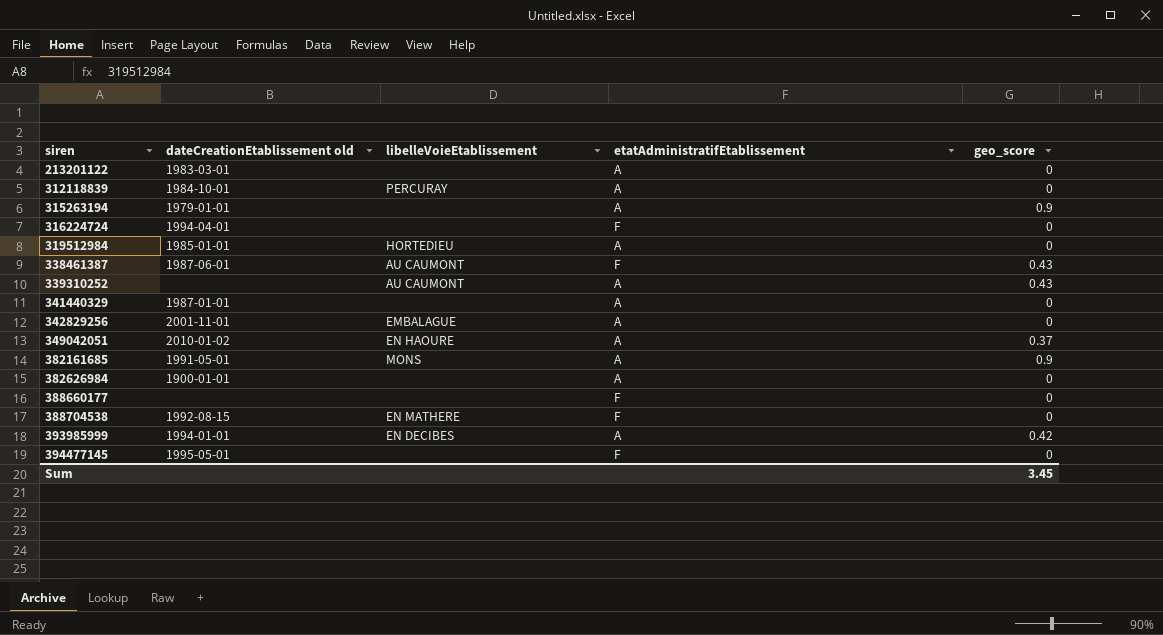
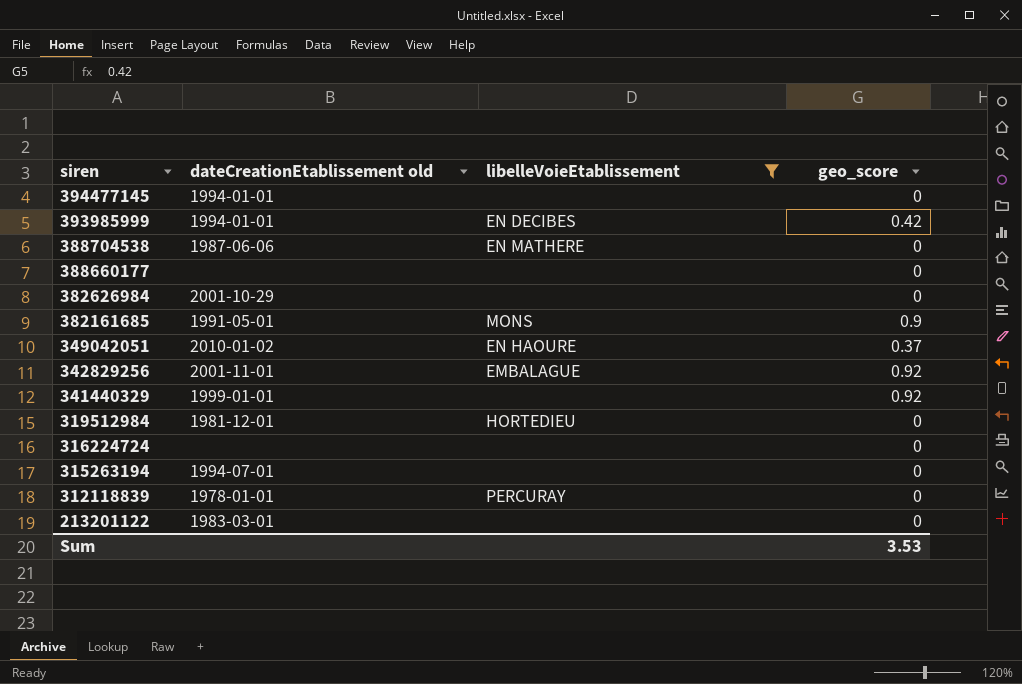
filter: none -> libelleVoieEtablissement != AU CAUMONT
row order: siren ascending -> siren descending
column etatAdministratifEtablissement | position: 4 -> none
394477145 | dateCreationEtablissement old: 1995-05-01 -> 1994-01-01
388704538 | dateCreationEtablissement old: 1992-08-15 -> 1987-06-06
382626984 | dateCreationEtablissement old: 1900-01-01 -> 2001-10-29
342829256 | geo_score: 0 -> 0.92
341440329 | dateCreationEtablissement old: 1987-01-01 -> 1999-01-01
341440329 | geo_score: 0 -> 0.92
319512984 | dateCreationEtablissement old: 1985-01-01 -> 1981-12-01
316224724 | dateCreationEtablissement old: 1994-04-01 -> none
315263194 | dateCreationEtablissement old: 1979-01-01 -> 1994-07-01
315263194 | geo_score: 0.9 -> 0
312118839 | dateCreationEtablissement old: 1984-10-01 -> 1978-01-01
Sum | geo_score: 3.45 -> 3.53

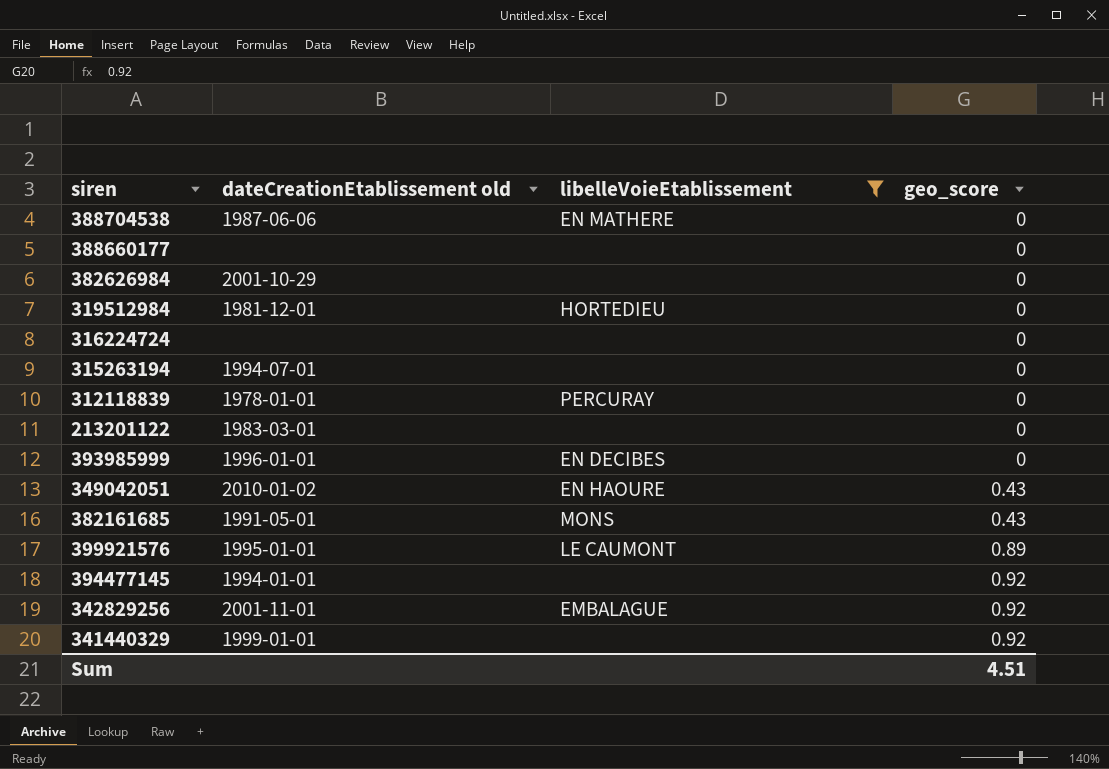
row order: siren descending -> geo_score ascending
393985999 | dateCreationEtablissement old: 1994-01-01 -> 1996-01-01
393985999 | geo_score: 0.42 -> 0
349042051 | geo_score: 0.37 -> 0.43
382161685 | geo_score: 0.9 -> 0.43
row 399921576: none -> 1995-01-01 | LE CAUMONT | 0.89
394477145 | geo_score: 0 -> 0.92
Sum | geo_score: 3.53 -> 4.51

